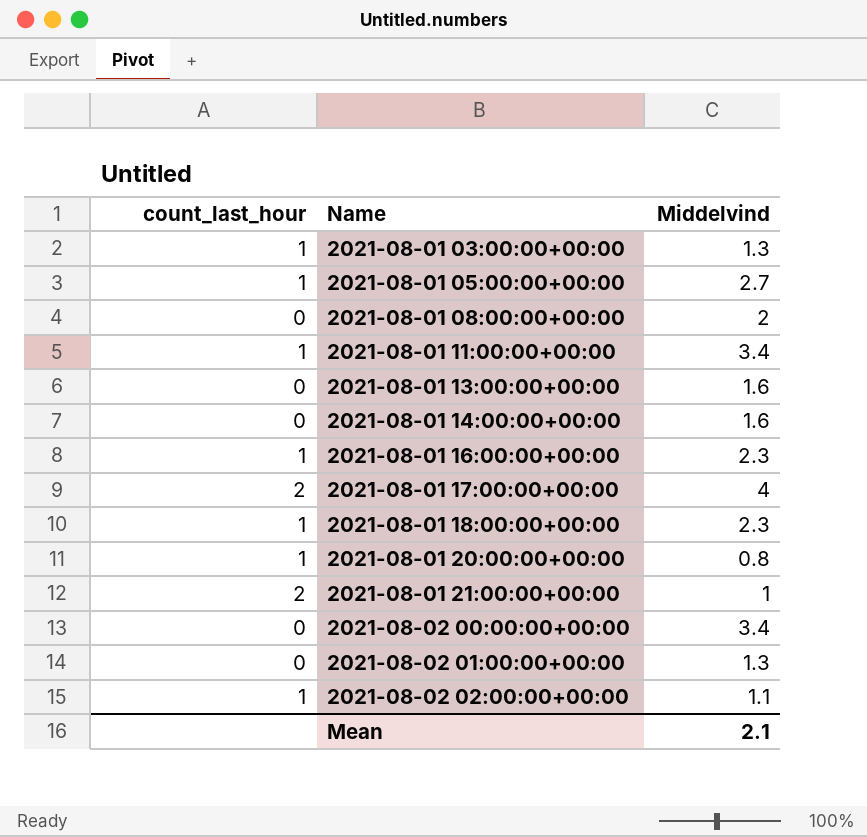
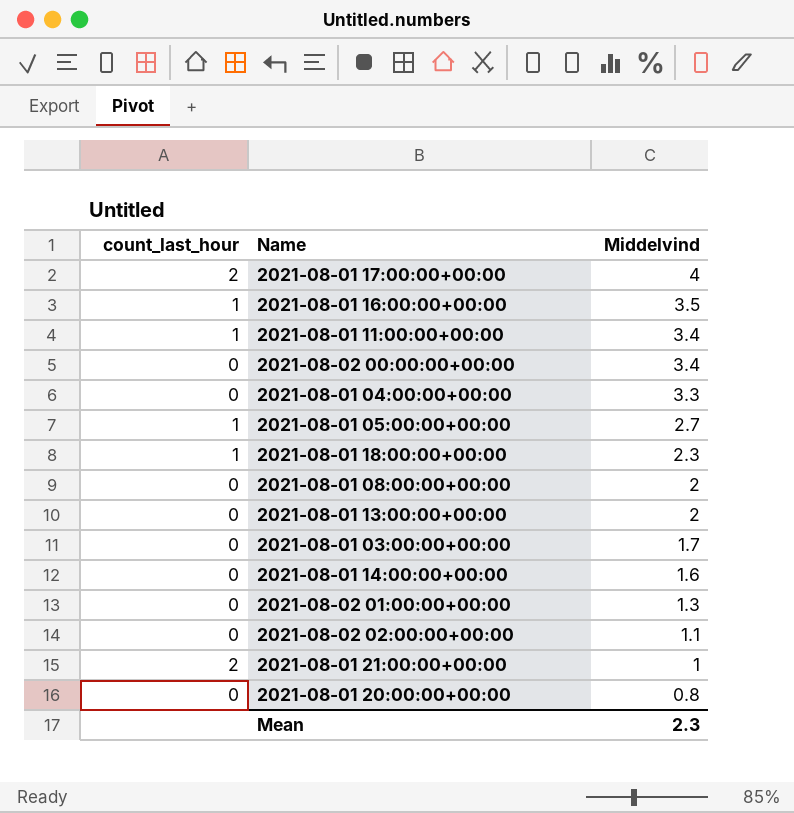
row order: Name ascending -> Middelvind descending
2021-08-01 16:00:00+00:00 | Middelvind: 2.3 -> 3.5
row 2021-08-01 04:00:00+00:00: none -> 0 | 3.3
2021-08-01 13:00:00+00:00 | Middelvind: 1.6 -> 2
2021-08-01 03:00:00+00:00 | count_last_hour: 1 -> 0
2021-08-01 03:00:00+00:00 | Middelvind: 1.3 -> 1.7
2021-08-02 02:00:00+00:00 | count_last_hour: 1 -> 0
2021-08-01 20:00:00+00:00 | count_last_hour: 1 -> 0
Mean | Middelvind: 2.1 -> 2.3

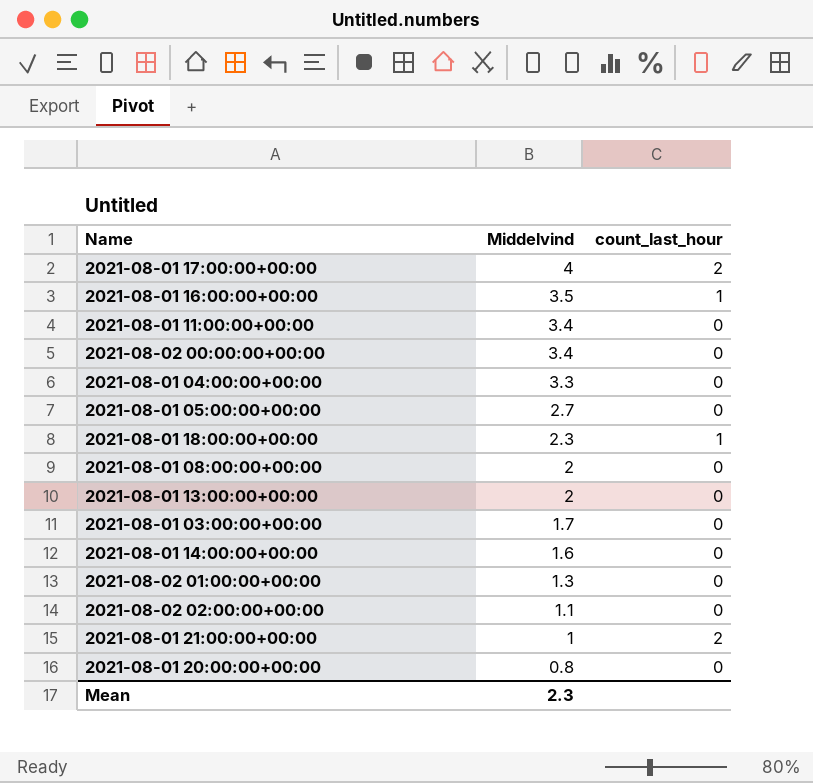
column count_last_hour | position: 1 -> 3
2021-08-01 11:00:00+00:00 | count_last_hour: 1 -> 0
2021-08-01 05:00:00+00:00 | count_last_hour: 1 -> 0

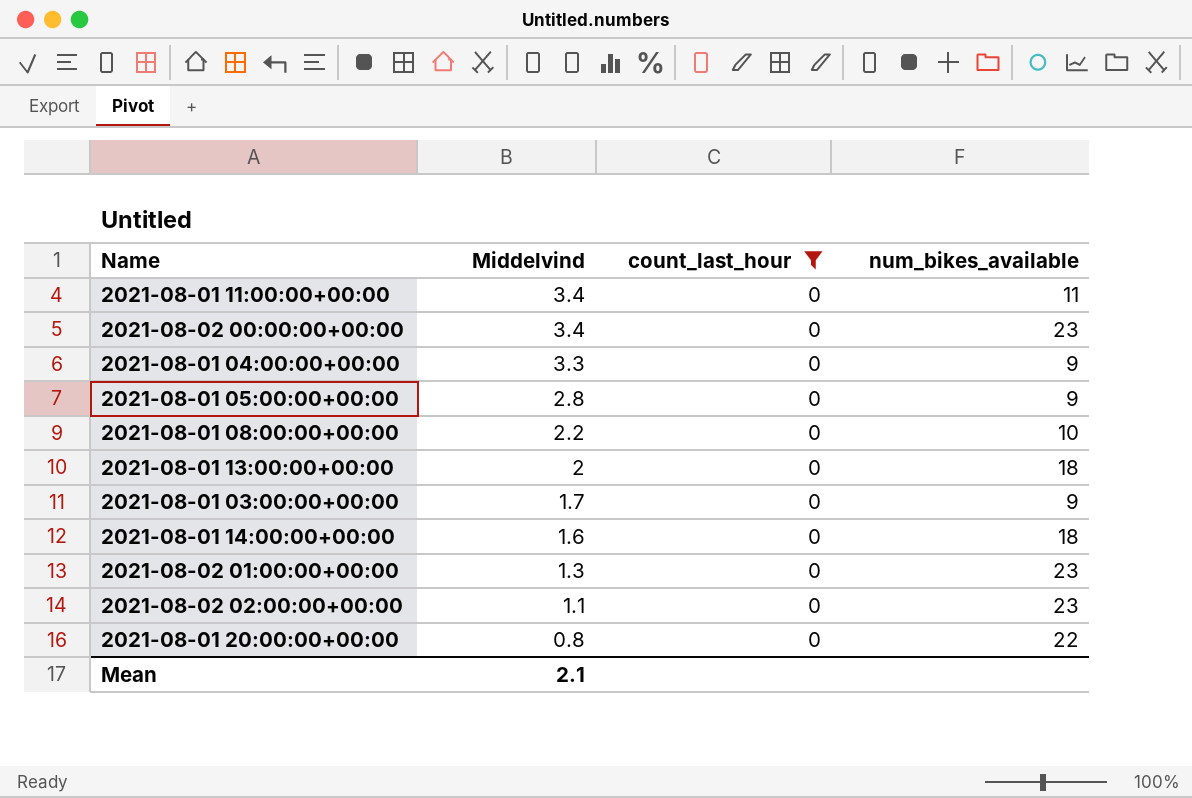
filter: none -> count_last_hour = 0
column num_bikes_available | position: none -> 4
2021-08-01 05:00:00+00:00 | Middelvind: 2.7 -> 2.8
2021-08-01 08:00:00+00:00 | Middelvind: 2 -> 2.2
Mean | Middelvind: 2.3 -> 2.1

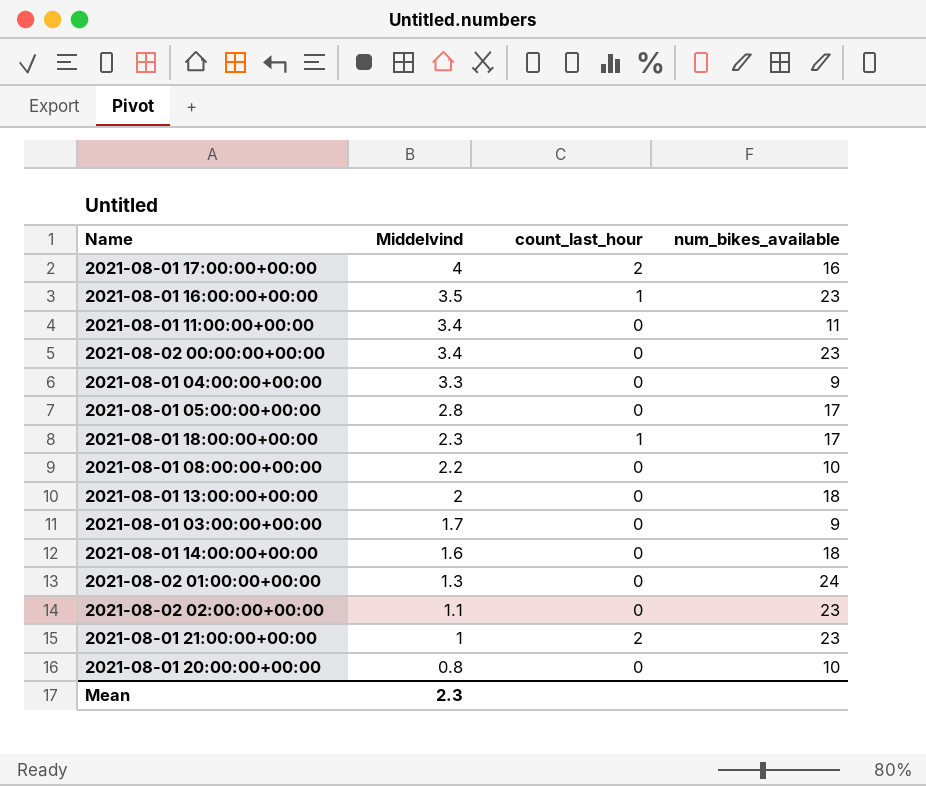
filter: count_last_hour = 0 -> none
2021-08-01 05:00:00+00:00 | num_bikes_available: 9 -> 17
2021-08-02 01:00:00+00:00 | num_bikes_available: 23 -> 24
2021-08-01 20:00:00+00:00 | num_bikes_available: 22 -> 10
Mean | Middelvind: 2.1 -> 2.3

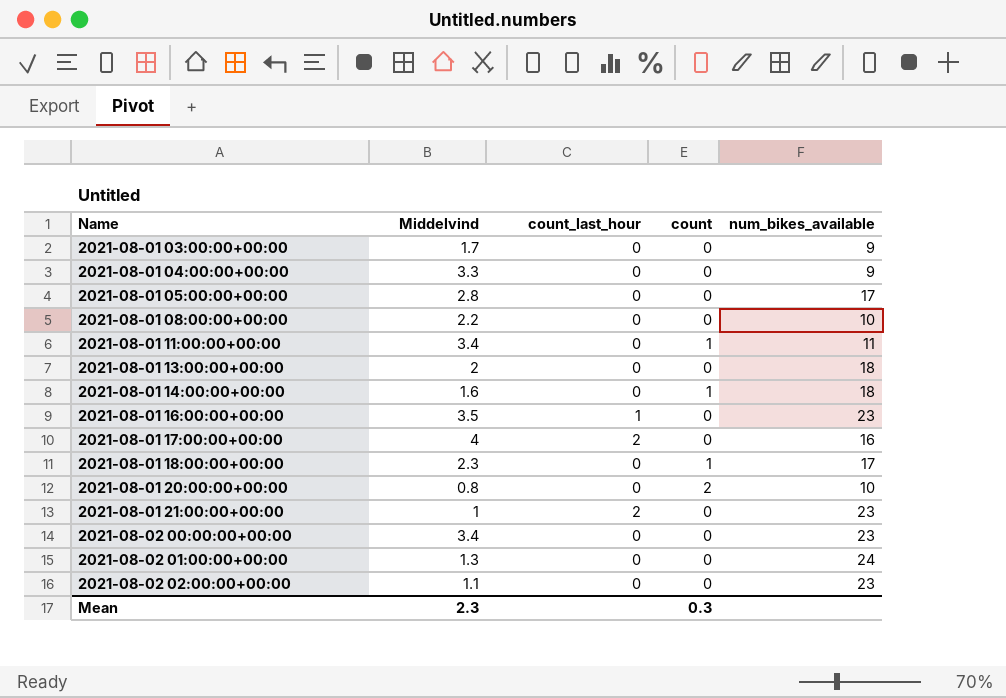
row order: Middelvind descending -> Name ascending
column count | position: none -> 4
2021-08-01 18:00:00+00:00 | count_last_hour: 1 -> 0

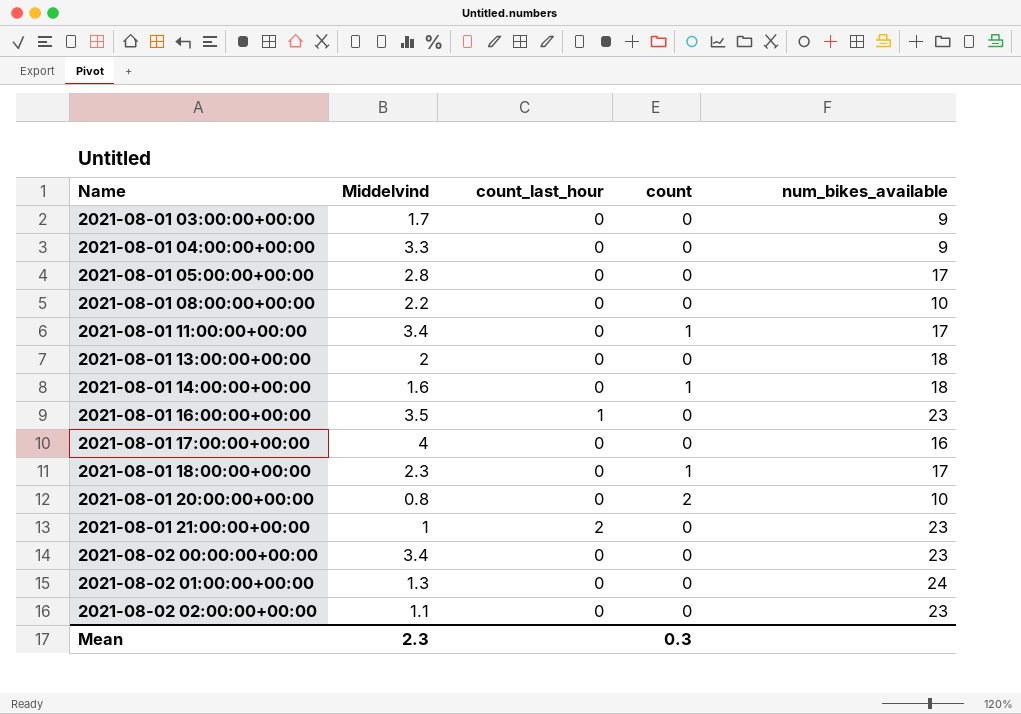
2021-08-01 11:00:00+00:00 | num_bikes_available: 11 -> 17
2021-08-01 17:00:00+00:00 | count_last_hour: 2 -> 0

